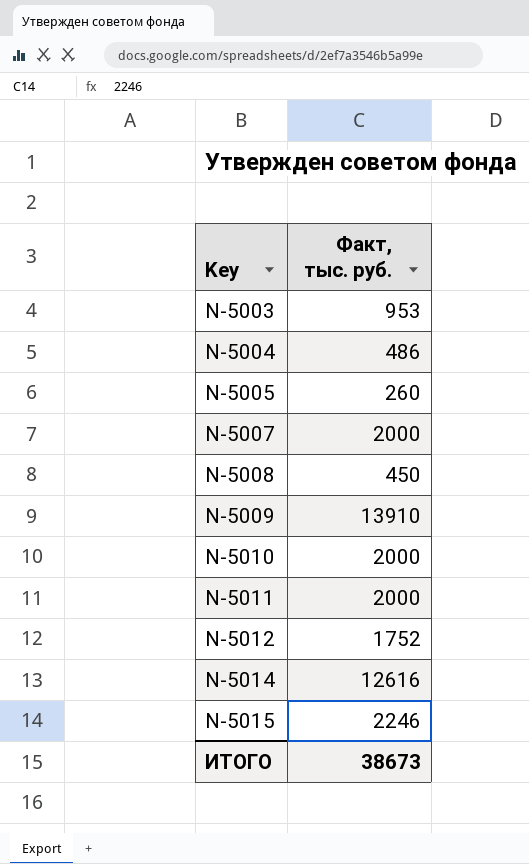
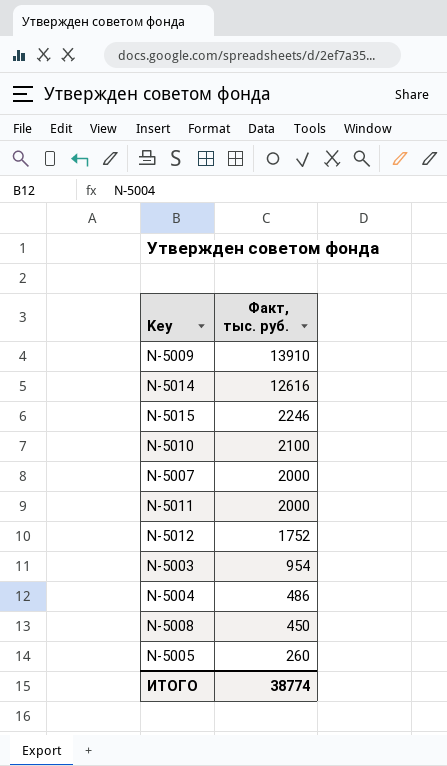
row order: Key ascending -> Факт, тыс. руб. descending
N-5010 | Факт, тыс. руб.: 2000 -> 2100
N-5003 | Факт, тыс. руб.: 953 -> 954
ИТОГО | Факт, тыс. руб.: 38673 -> 38774

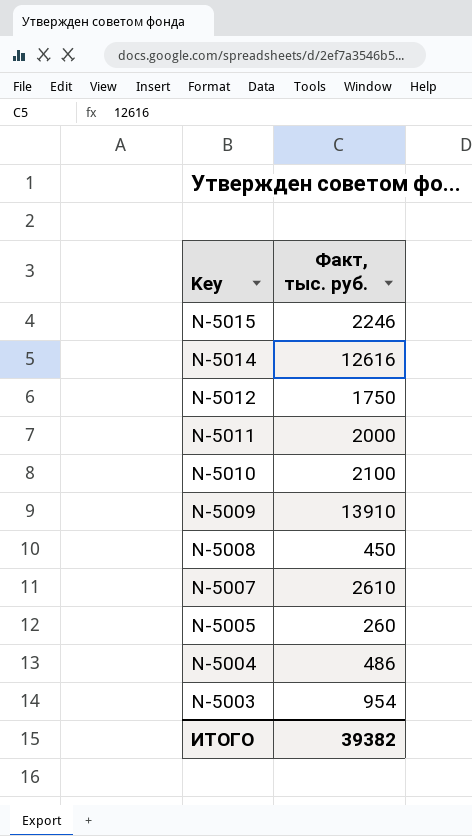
row order: Факт, тыс. руб. descending -> Key descending
N-5012 | Факт, тыс. руб.: 1752 -> 1750
N-5007 | Факт, тыс. руб.: 2000 -> 2610
ИТОГО | Факт, тыс. руб.: 38774 -> 39382

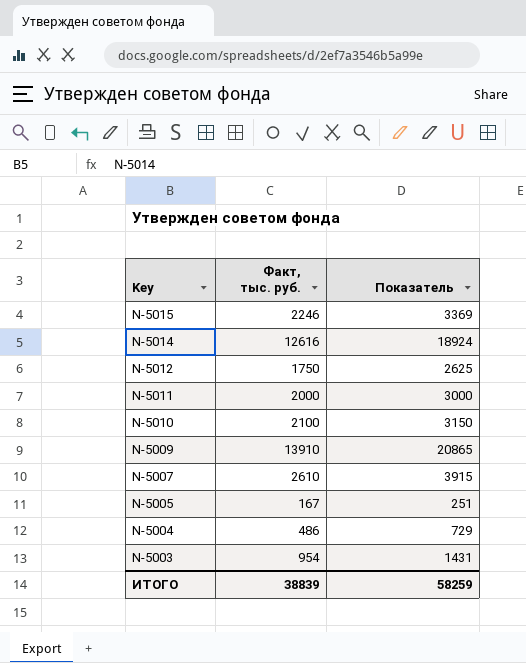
column Показатель | formula: none -> [Факт, тыс. руб.] * 1,5
row N-5008: 450 -> none
N-5005 | Факт, тыс. руб.: 260 -> 167
ИТОГО | Факт, тыс. руб.: 39382 -> 38839

